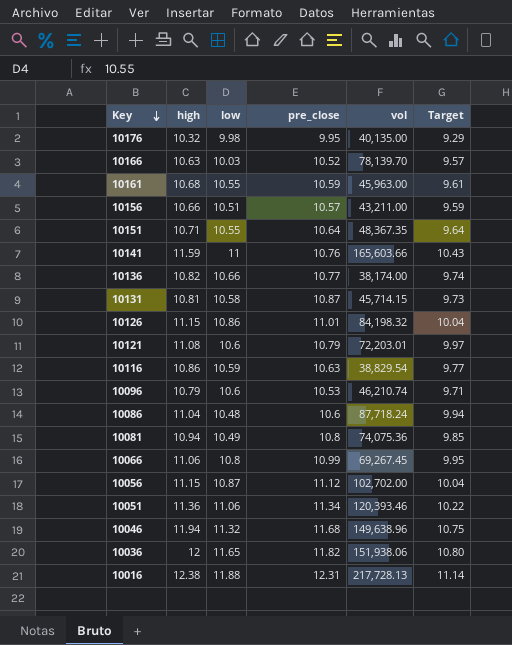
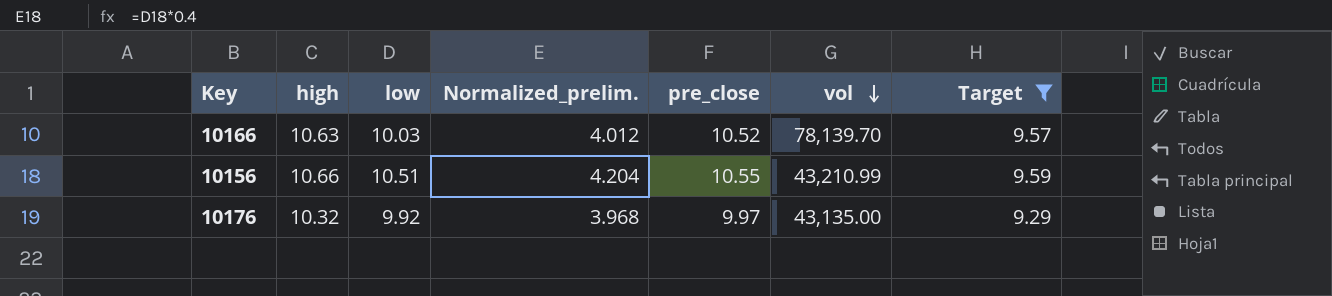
filter: none -> Target <= 9.59
row order: Key descending -> vol descending
column Normalized_prelim. | formula: none -> [low] * 0.4
10156 | pre_close: 10.57 -> 10.55
10156 | vol: 43,211.00 -> 43,210.99
10176 | low: 9.98 -> 9.92
10176 | pre_close: 9.95 -> 9.97
10176 | vol: 40,135.00 -> 43,135.00

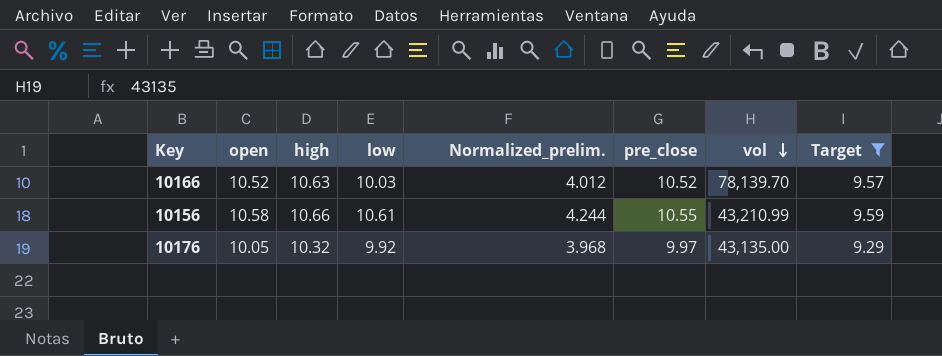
column open | position: none -> 2
10156 | low: 10.51 -> 10.61
10156 | Normalized_prelim.: 4.204 -> 4.244

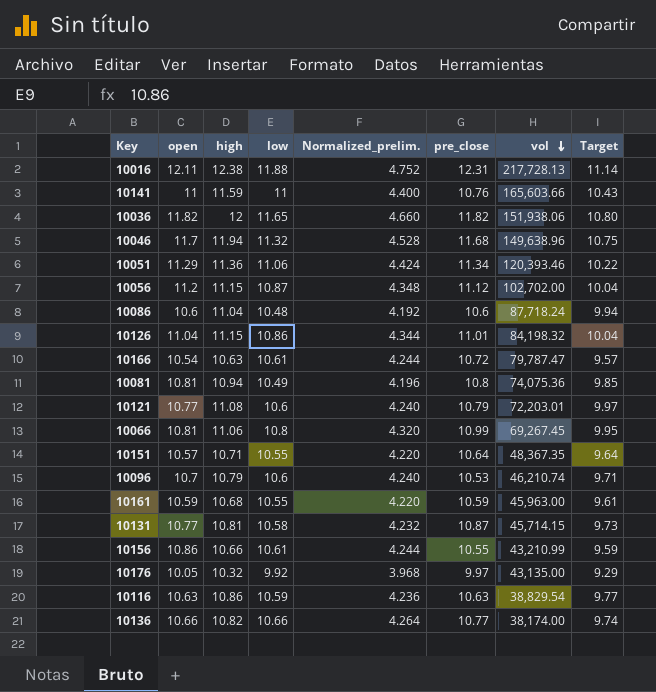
filter: Target <= 9.59 -> none
10166 | open: 10.52 -> 10.54
10166 | low: 10.03 -> 10.61
10166 | Normalized_prelim.: 4.012 -> 4.244
10166 | pre_close: 10.52 -> 10.72
10166 | vol: 78,139.70 -> 79,787.47
10156 | open: 10.58 -> 10.86

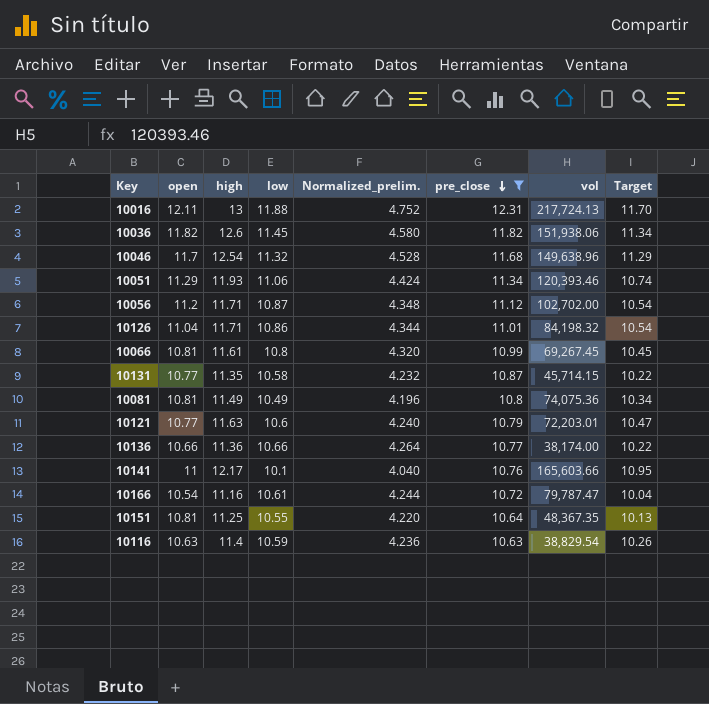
filter: none -> pre_close >= 10.63
row order: vol descending -> pre_close descending
10016 | high: 12.38 -> 13
10016 | vol: 217,728.13 -> 217,724.13
10016 | Target: 11.14 -> 11.70
10036 | high: 12 -> 12.6
10036 | low: 11.65 -> 11.45
10036 | Normalized_prelim.: 4.660 -> 4.580
10036 | Target: 10.80 -> 11.34
10046 | high: 11.94 -> 12.54
10046 | Target: 10.75 -> 11.29
10051 | high: 11.36 -> 11.93
10051 | Target: 10.22 -> 10.74
10056 | high: 11.15 -> 11.71
10056 | Target: 10.04 -> 10.54
10126 | high: 11.15 -> 11.71
10126 | Target: 10.04 -> 10.54
10066 | high: 11.06 -> 11.61
10066 | Target: 9.95 -> 10.45
10131 | high: 10.81 -> 11.35
10131 | Target: 9.73 -> 10.22
10081 | high: 10.94 -> 11.49
10081 | Target: 9.85 -> 10.34
10121 | high: 11.08 -> 11.63
10121 | Target: 9.97 -> 10.47
10136 | high: 10.82 -> 11.36
10136 | Target: 9.74 -> 10.22
10141 | high: 11.59 -> 12.17
10141 | low: 11 -> 10.1
10141 | Normalized_prelim.: 4.400 -> 4.040
10141 | Target: 10.43 -> 10.95
10166 | high: 10.63 -> 11.16
10166 | Target: 9.57 -> 10.04
10151 | open: 10.57 -> 10.81
10151 | high: 10.71 -> 11.25
10151 | Target: 9.64 -> 10.13
10116 | high: 10.86 -> 11.4
10116 | Target: 9.77 -> 10.26

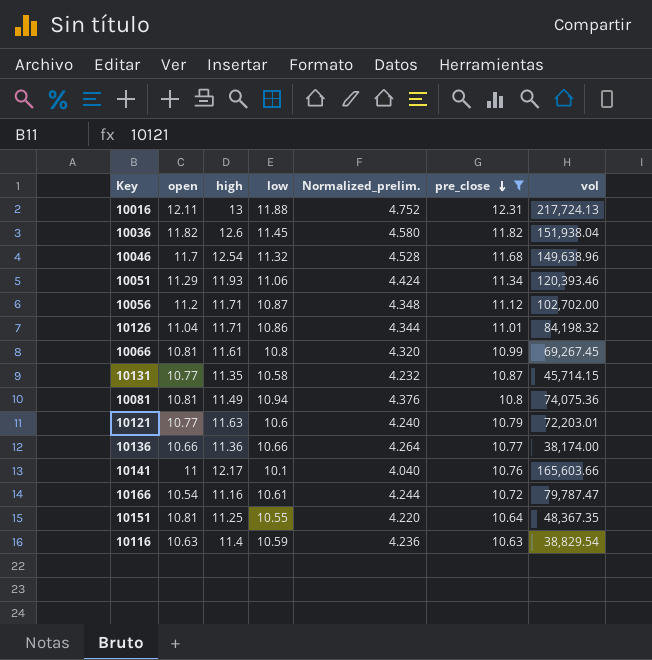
column Target | formula: [high] * 0.9 -> none
10036 | vol: 151,938.06 -> 151,938.04
10081 | low: 10.49 -> 10.94
10081 | Normalized_prelim.: 4.196 -> 4.376

